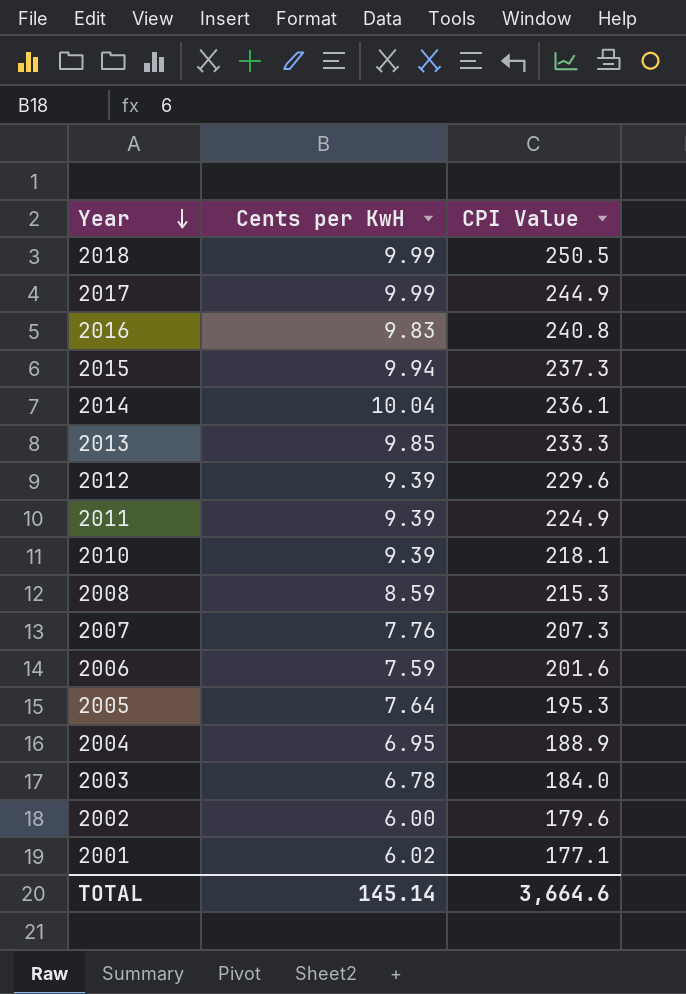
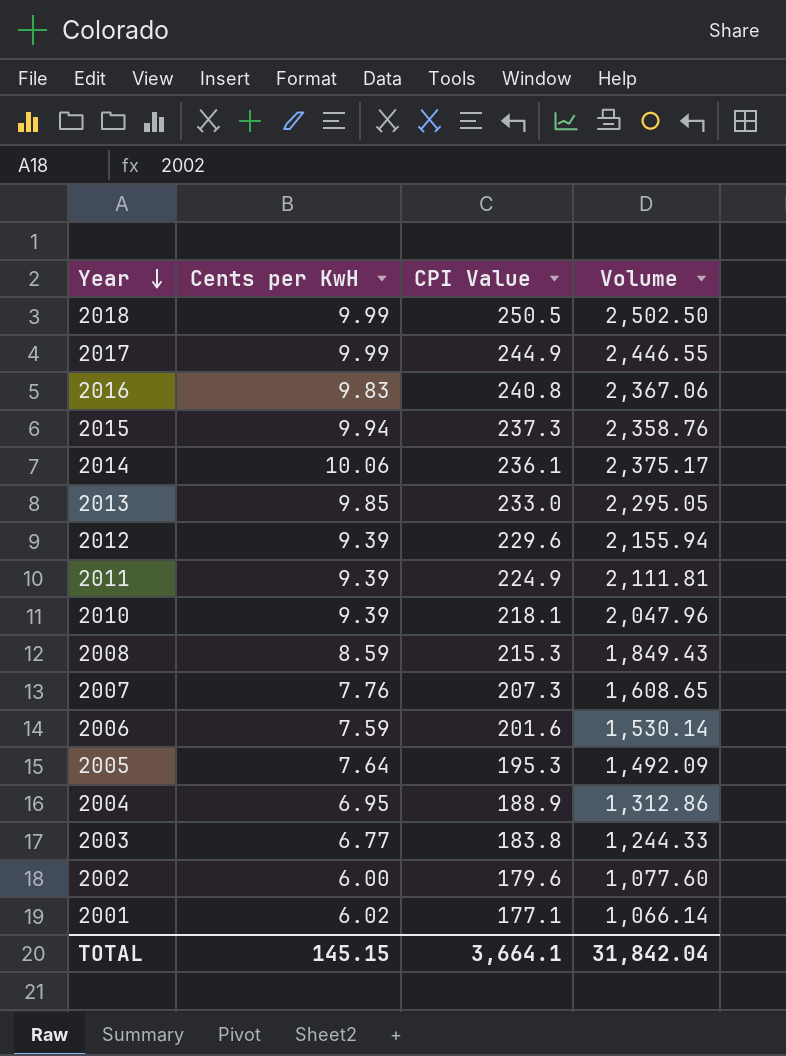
column Volume | formula: none -> [Cents per KwH] * [CPI Value]
2014 | Cents per KwH: 10.04 -> 10.06
2013 | CPI Value: 233.3 -> 233.0
2003 | Cents per KwH: 6.78 -> 6.77
2003 | CPI Value: 184.0 -> 183.8
TOTAL | Cents per KwH: 145.14 -> 145.15
TOTAL | CPI Value: 3,664.6 -> 3,664.1

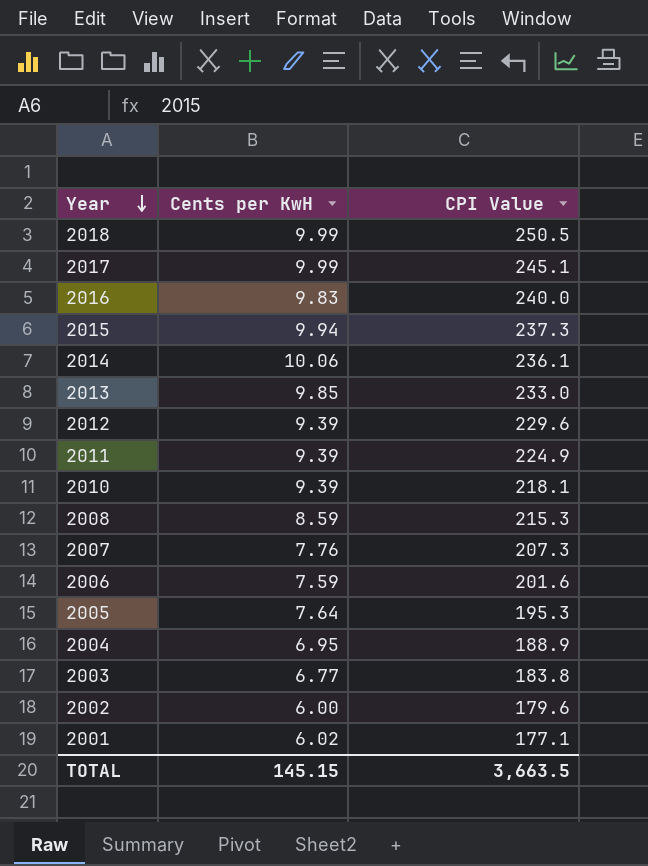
column Volume | formula: [Cents per KwH] * [CPI Value] -> none
2017 | CPI Value: 244.9 -> 245.1
2016 | CPI Value: 240.8 -> 240.0
TOTAL | CPI Value: 3,664.1 -> 3,663.5

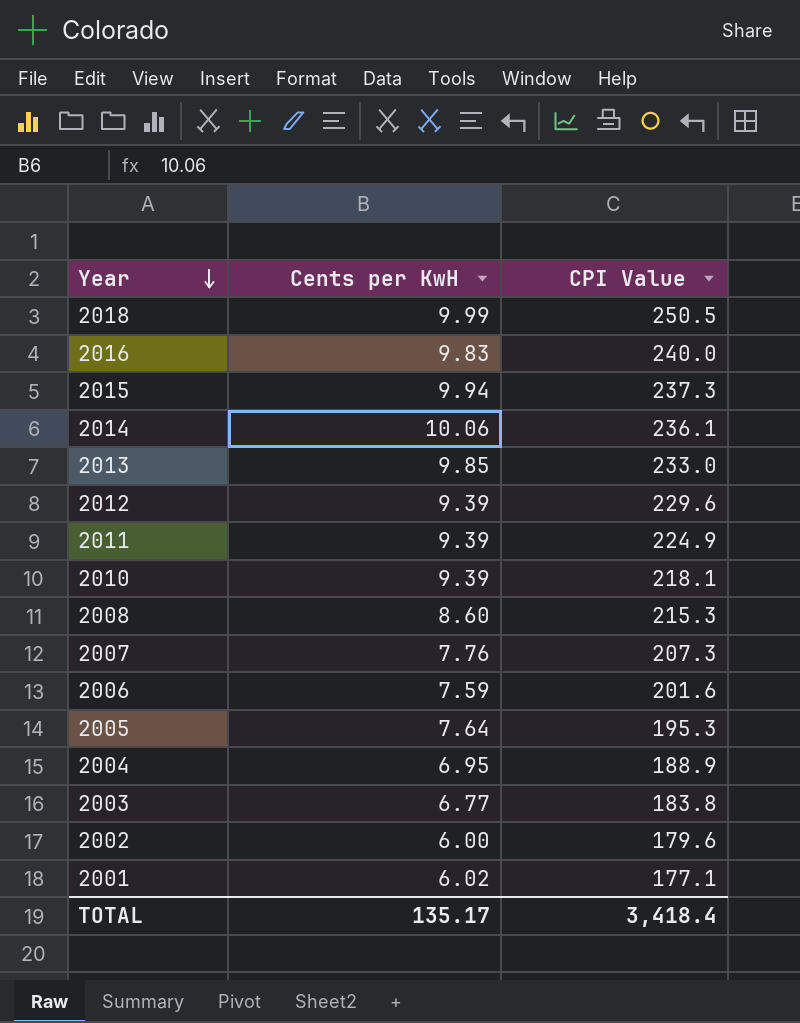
row 2017: 9.99 | 245.1 -> none
2008 | Cents per KwH: 8.59 -> 8.60
TOTAL | Cents per KwH: 145.15 -> 135.17
TOTAL | CPI Value: 3,663.5 -> 3,418.4

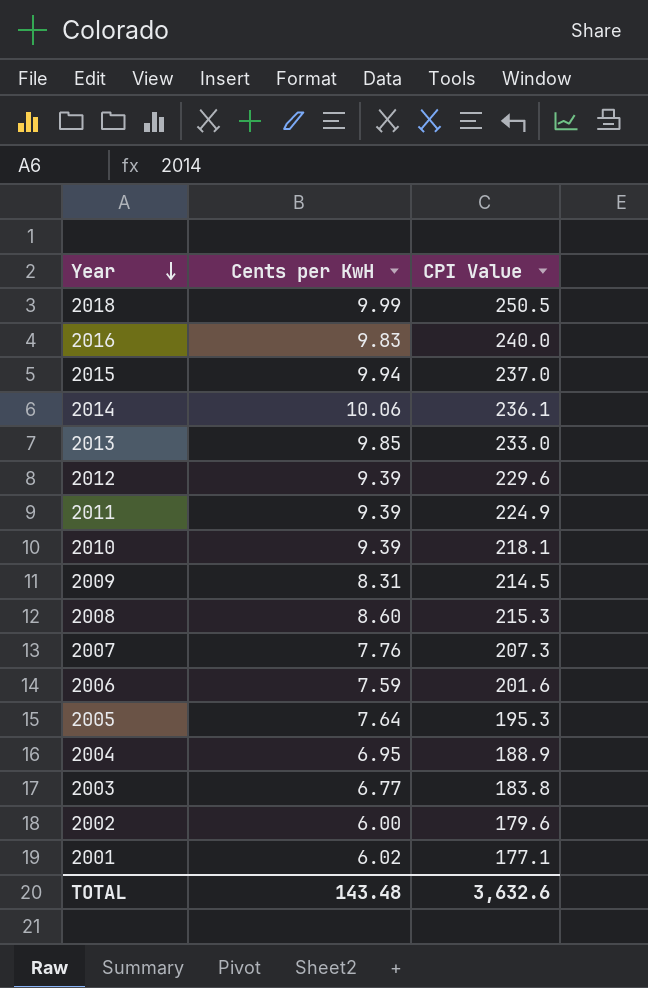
2015 | CPI Value: 237.3 -> 237.0
row 2009: none -> 8.31 | 214.5
TOTAL | Cents per KwH: 135.17 -> 143.48
TOTAL | CPI Value: 3,418.4 -> 3,632.6

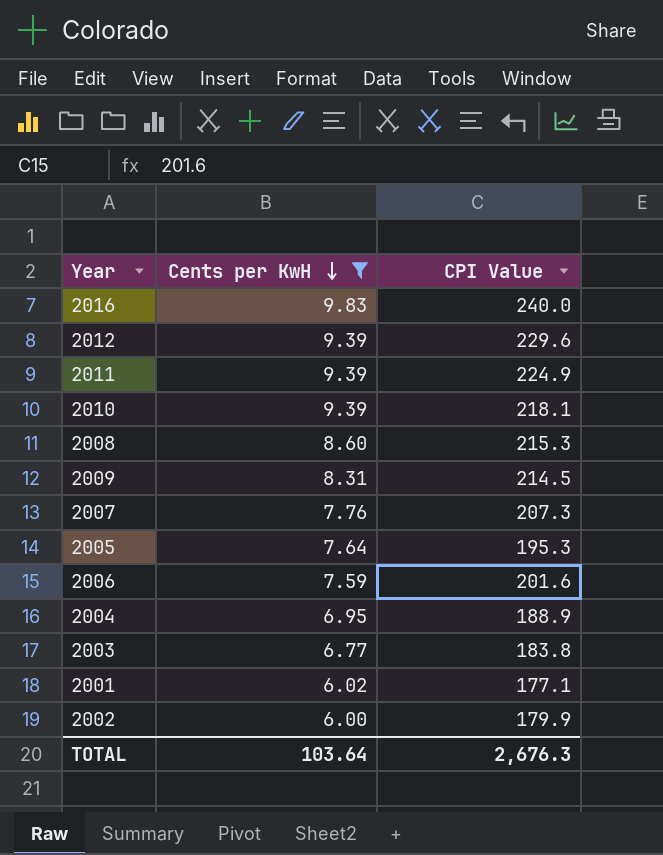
filter: none -> Cents per KwH <= 9.83
row order: Year descending -> Cents per KwH descending
2002 | CPI Value: 179.6 -> 179.9
TOTAL | Cents per KwH: 143.48 -> 103.64
TOTAL | CPI Value: 3,632.6 -> 2,676.3

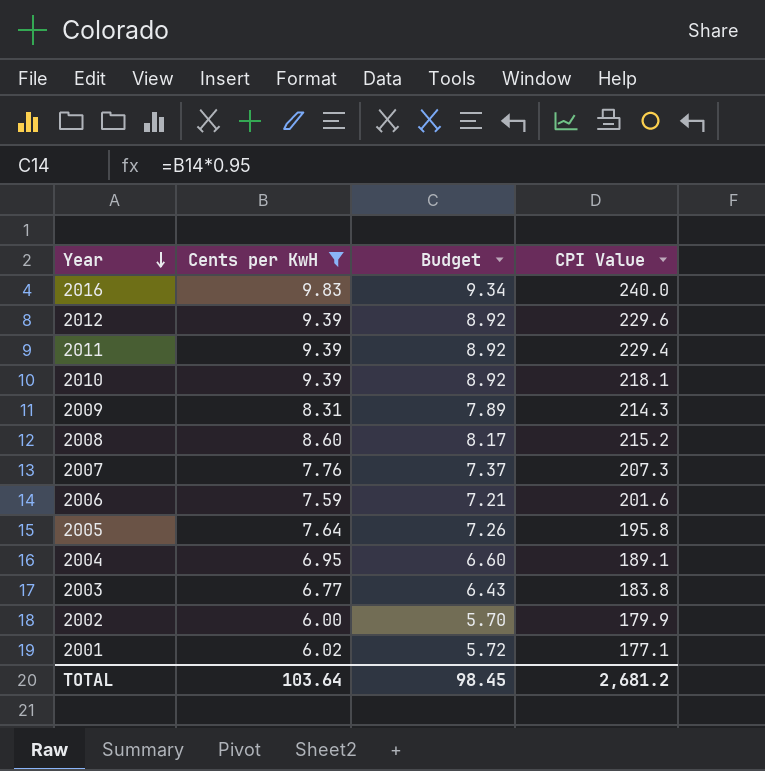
row order: Cents per KwH descending -> Year descending
column Budget | formula: none -> [Cents per KwH] * 0.95
2011 | CPI Value: 224.9 -> 229.4
2009 | CPI Value: 214.5 -> 214.3
2008 | CPI Value: 215.3 -> 215.2
2005 | CPI Value: 195.3 -> 195.8
2004 | CPI Value: 188.9 -> 189.1
TOTAL | CPI Value: 2,676.3 -> 2,681.2

